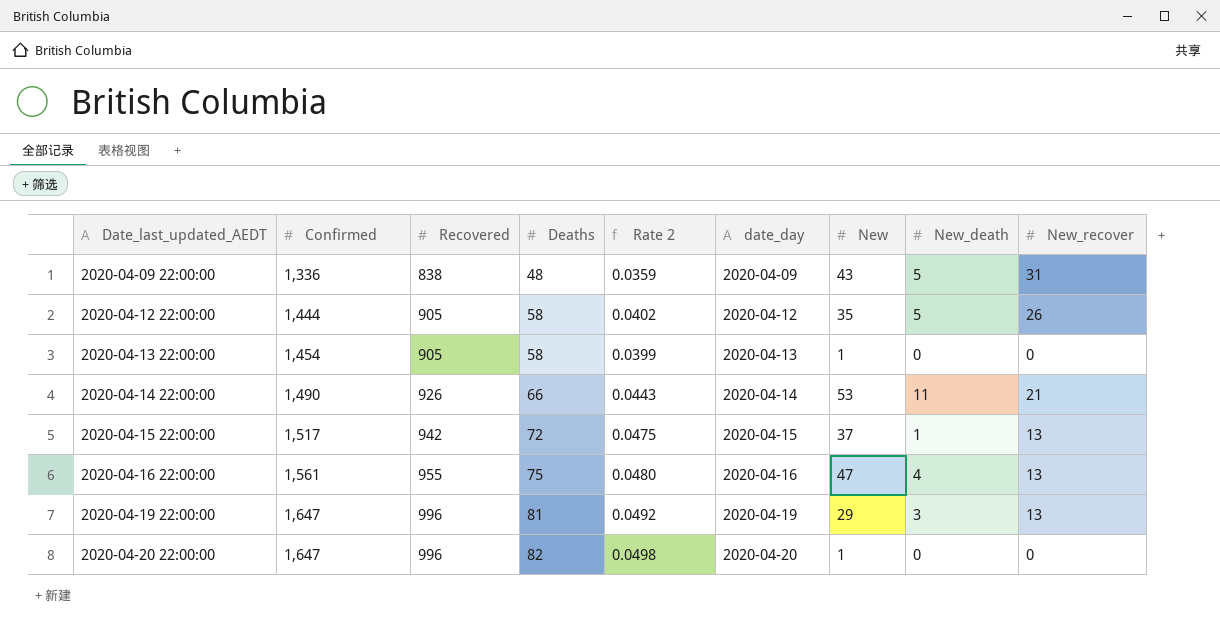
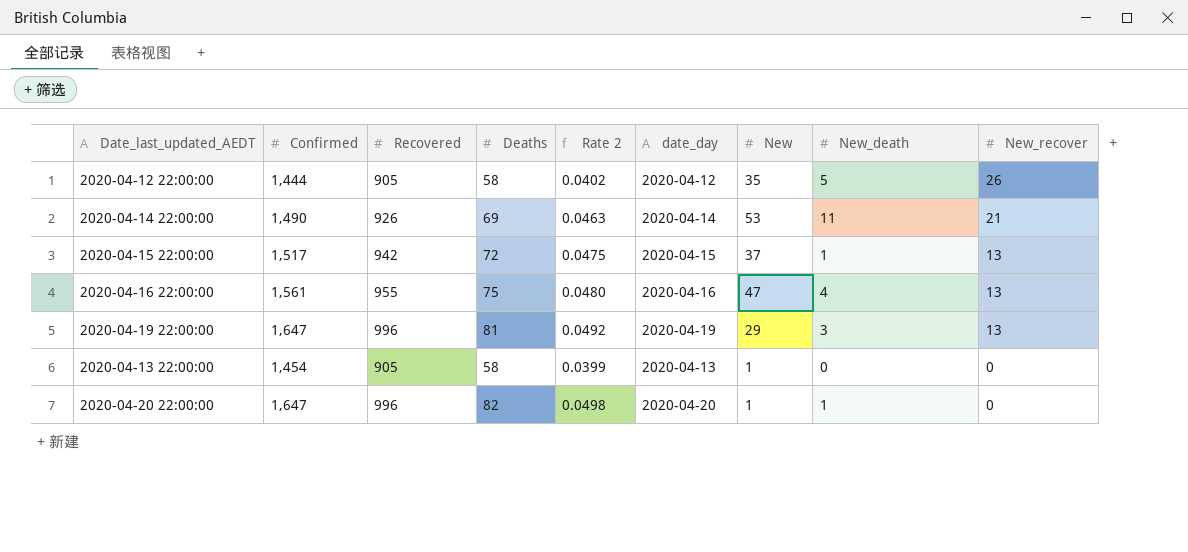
row order: Date_last_updated_AEDT ascending -> New_recover descending
row 2020-04-09 22:00:00: 1,336 | 838 | 48 | 0.0359 | 2020-04-09 | 43 | 5 | 31 -> none
2020-04-14 22:00:00 | Deaths: 66 -> 69
2020-04-14 22:00:00 | Rate 2: 0.0443 -> 0.0463
2020-04-20 22:00:00 | New_death: 0 -> 1

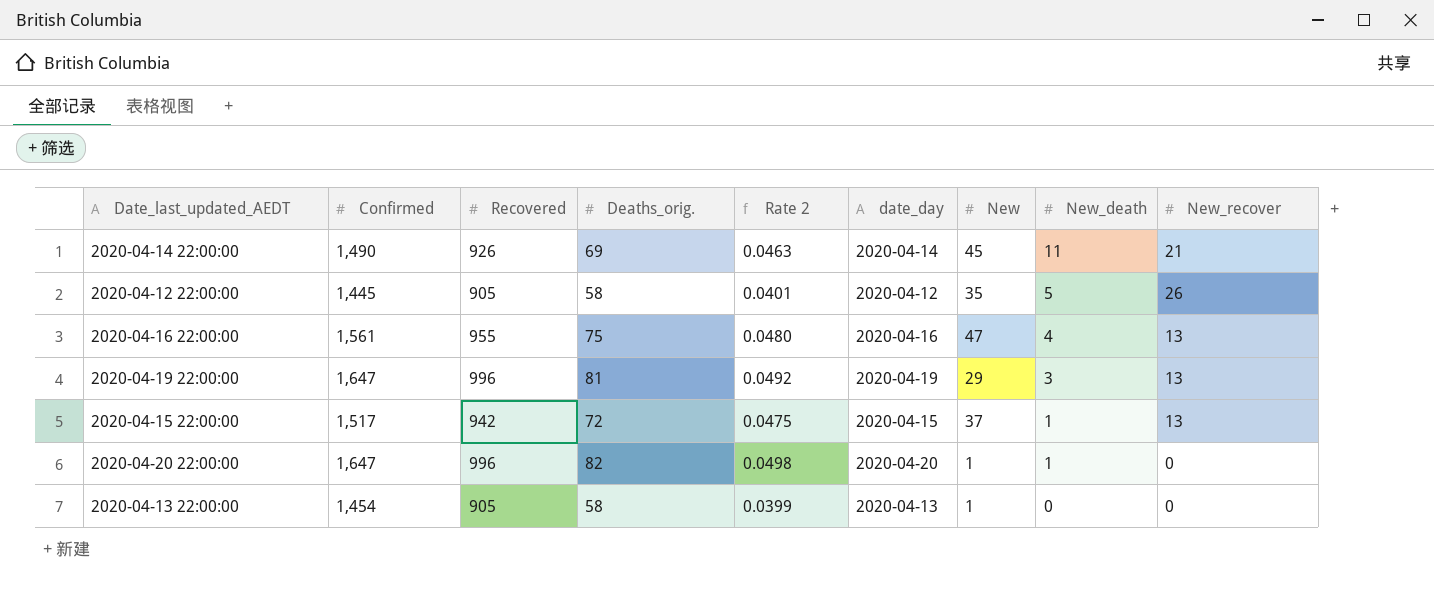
row order: New_recover descending -> New_death descending
column name: Deaths -> Deaths_orig.
2020-04-14 22:00:00 | New: 53 -> 45
2020-04-12 22:00:00 | Confirmed: 1,444 -> 1,445
2020-04-12 22:00:00 | Rate 2: 0.0402 -> 0.0401

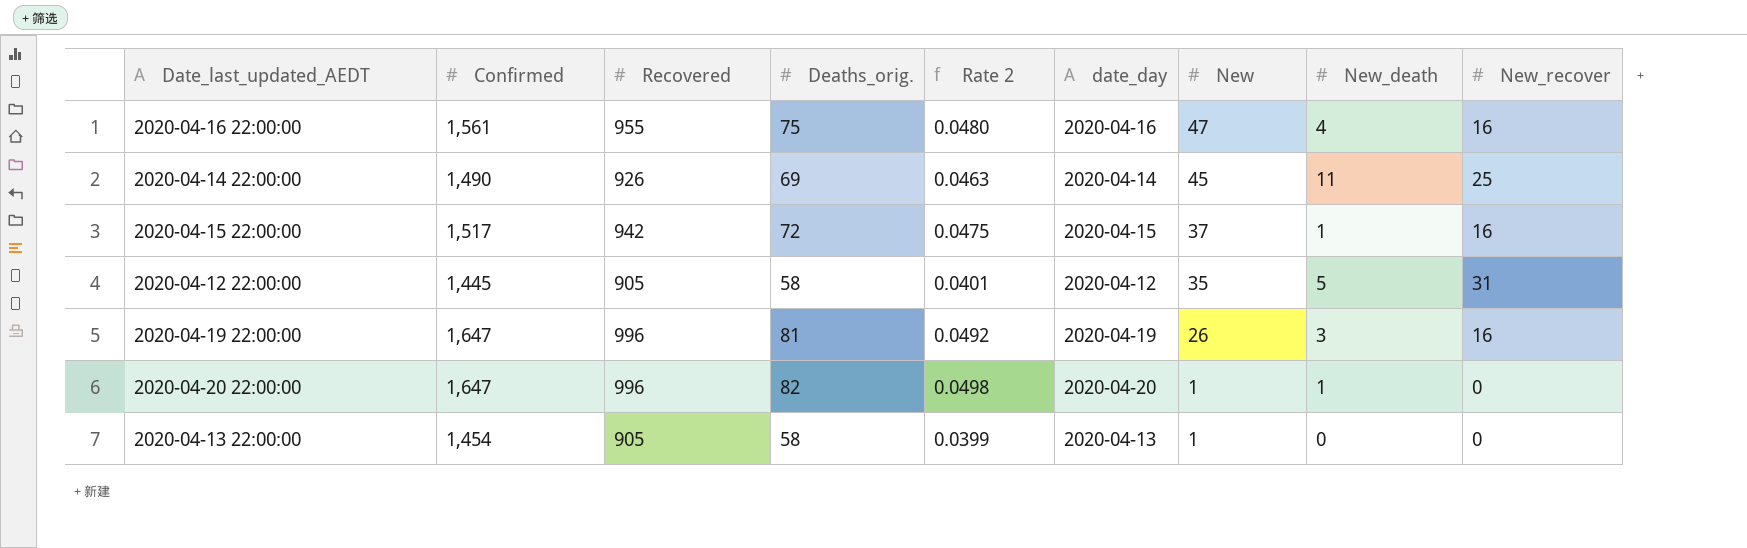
row order: New_death descending -> New descending
2020-04-16 22:00:00 | New_recover: 13 -> 16
2020-04-14 22:00:00 | New_recover: 21 -> 25
2020-04-15 22:00:00 | New_recover: 13 -> 16
2020-04-12 22:00:00 | New_recover: 26 -> 31
2020-04-19 22:00:00 | New: 29 -> 26
2020-04-19 22:00:00 | New_recover: 13 -> 16

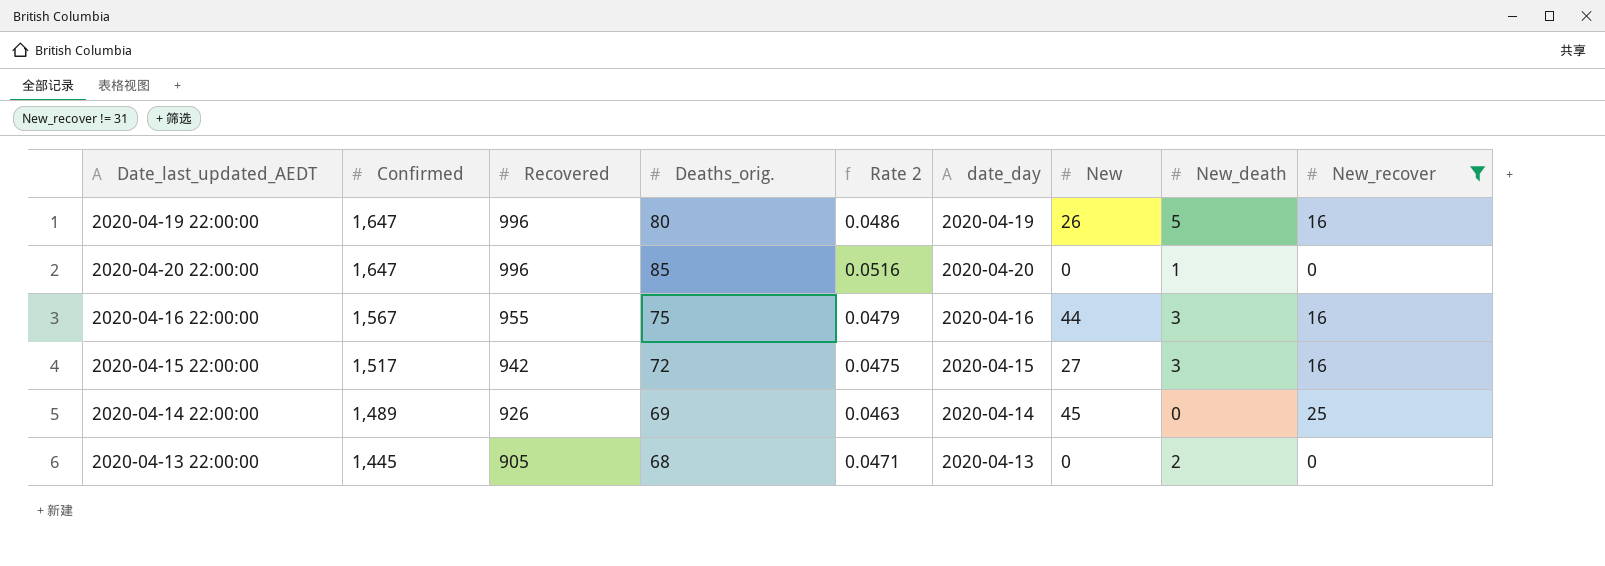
filter: none -> New_recover != 31
row order: New descending -> Confirmed descending
2020-04-19 22:00:00 | Deaths_orig.: 81 -> 80
2020-04-19 22:00:00 | Rate 2: 0.0492 -> 0.0486
2020-04-19 22:00:00 | New_death: 3 -> 5
2020-04-20 22:00:00 | Deaths_orig.: 82 -> 85
2020-04-20 22:00:00 | Rate 2: 0.0498 -> 0.0516
2020-04-20 22:00:00 | New: 1 -> 0
2020-04-16 22:00:00 | Confirmed: 1,561 -> 1,567
2020-04-16 22:00:00 | Rate 2: 0.0480 -> 0.0479
2020-04-16 22:00:00 | New: 47 -> 44
2020-04-16 22:00:00 | New_death: 4 -> 3
2020-04-15 22:00:00 | New: 37 -> 27
2020-04-15 22:00:00 | New_death: 1 -> 3
2020-04-14 22:00:00 | Confirmed: 1,490 -> 1,489
2020-04-14 22:00:00 | New_death: 11 -> 0
2020-04-13 22:00:00 | Confirmed: 1,454 -> 1,445
2020-04-13 22:00:00 | Deaths_orig.: 58 -> 68
2020-04-13 22:00:00 | Rate 2: 0.0399 -> 0.0471
2020-04-13 22:00:00 | New: 1 -> 0
2020-04-13 22:00:00 | New_death: 0 -> 2

